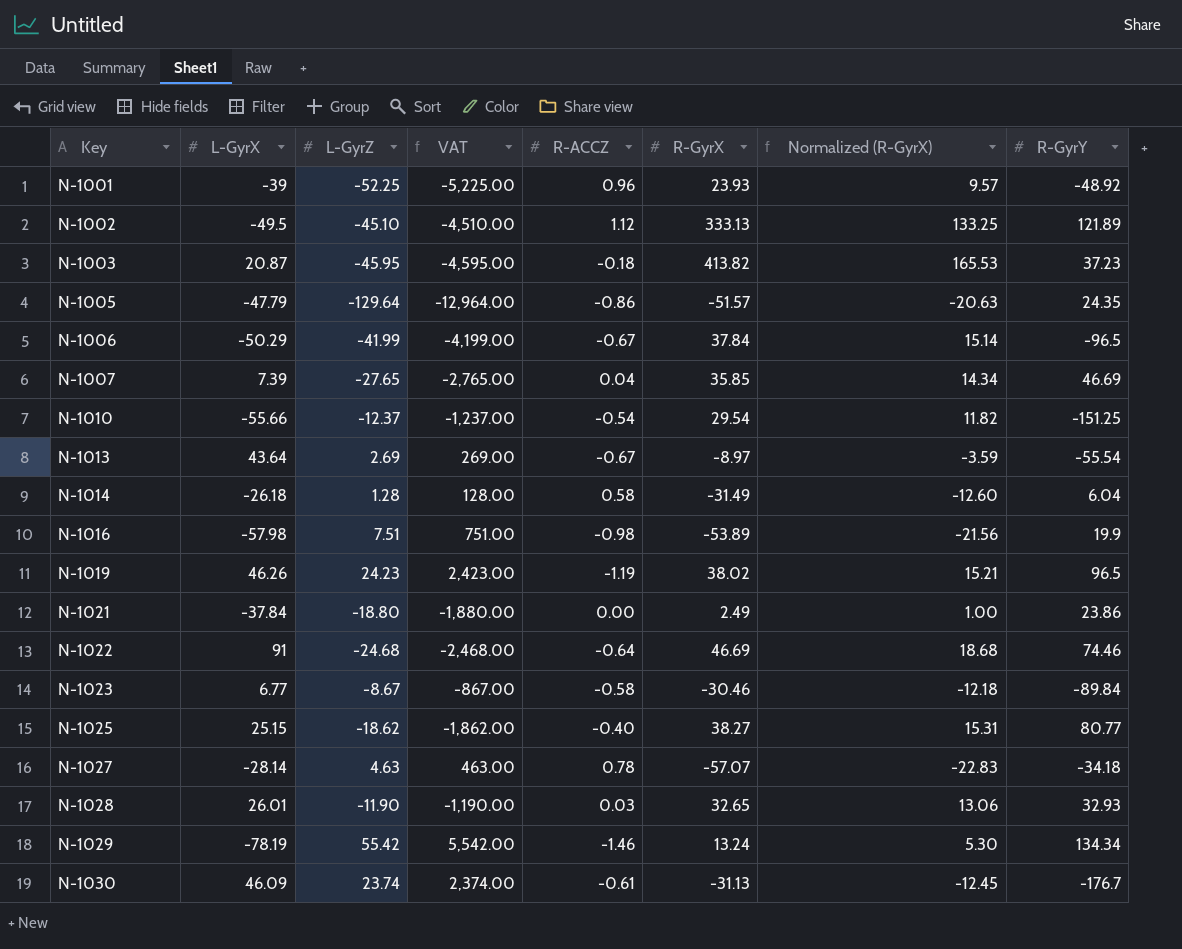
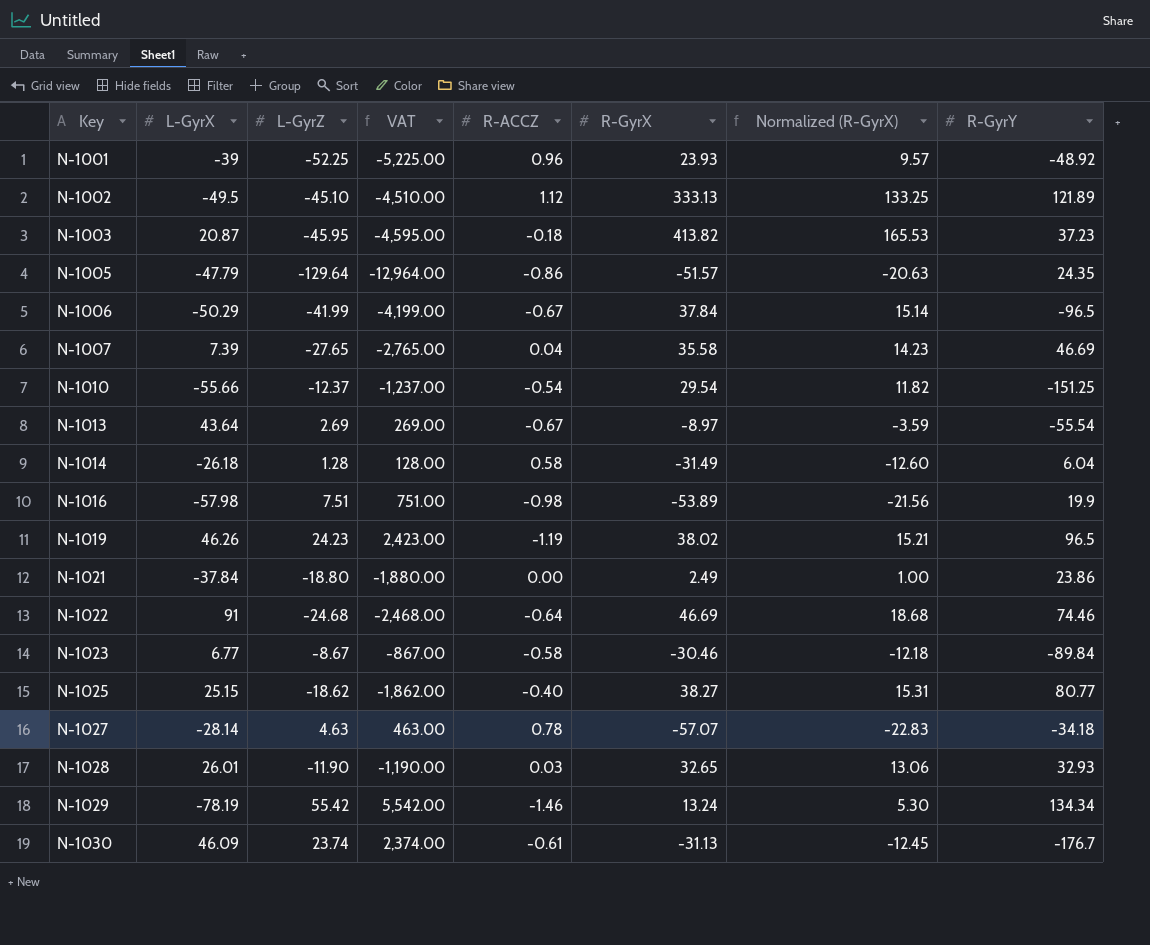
N-1007 | R-GyrX: 35.85 -> 35.58
N-1007 | Normalized (R-GyrX): 14.34 -> 14.23

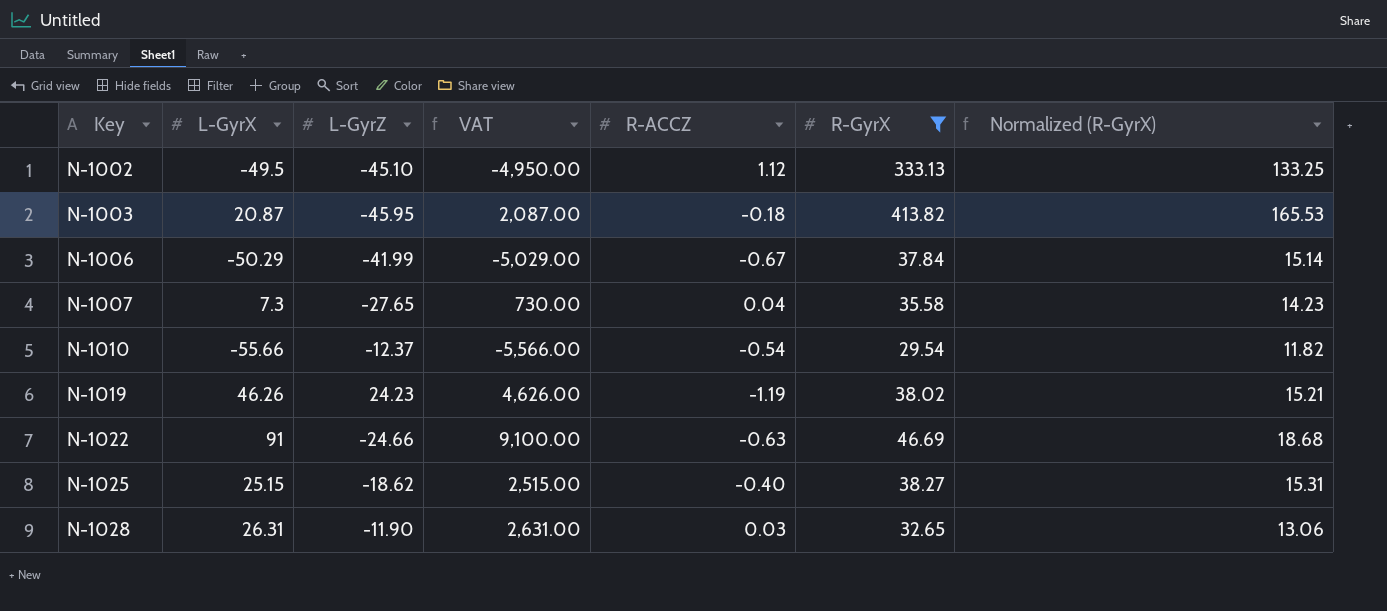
filter: none -> R-GyrX >= 29.54
column R-GyrY | position: 8 -> none
column VAT | formula: [L-GyrZ] * 100 -> [L-GyrX] * 100
N-1007 | L-GyrX: 7.39 -> 7.3
N-1022 | L-GyrZ: -24.68 -> -24.66
N-1022 | R-ACCZ: -0.64 -> -0.63
N-1028 | L-GyrX: 26.01 -> 26.31

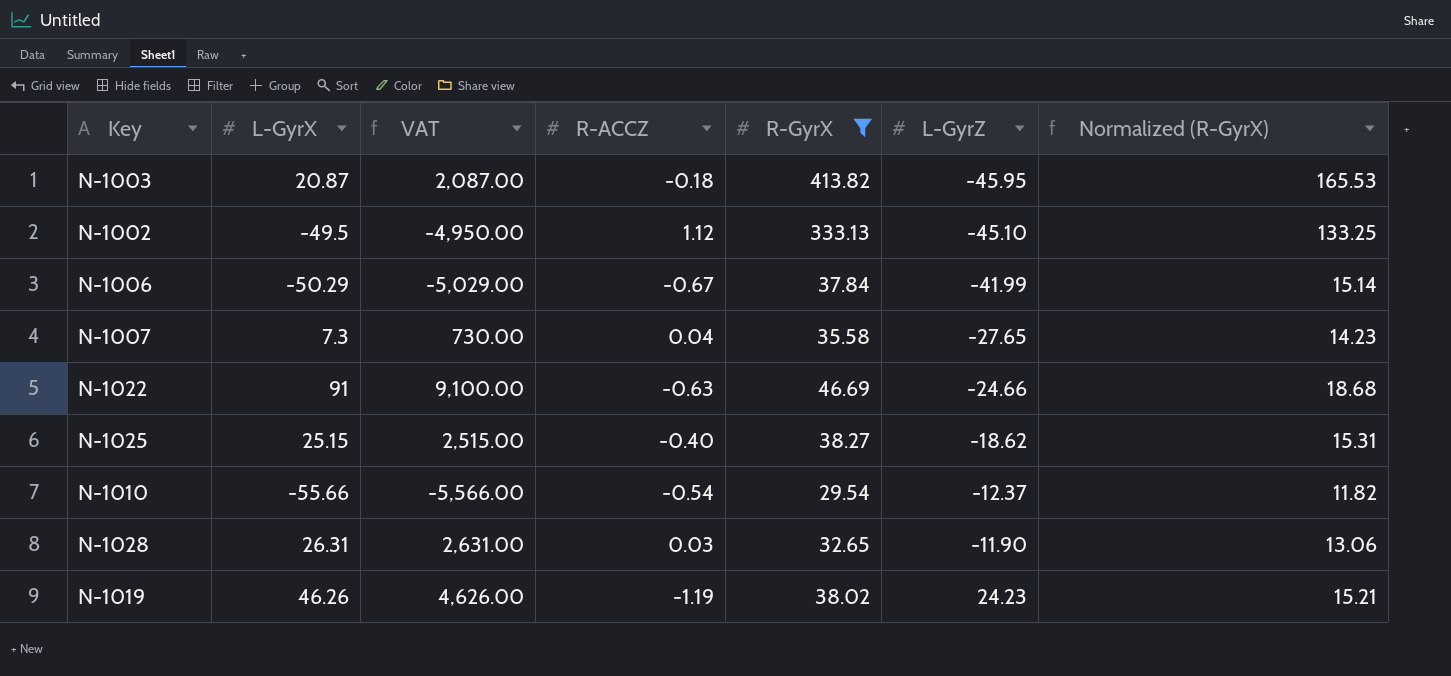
row order: Key ascending -> L-GyrZ ascending
column L-GyrZ | position: 3 -> 6

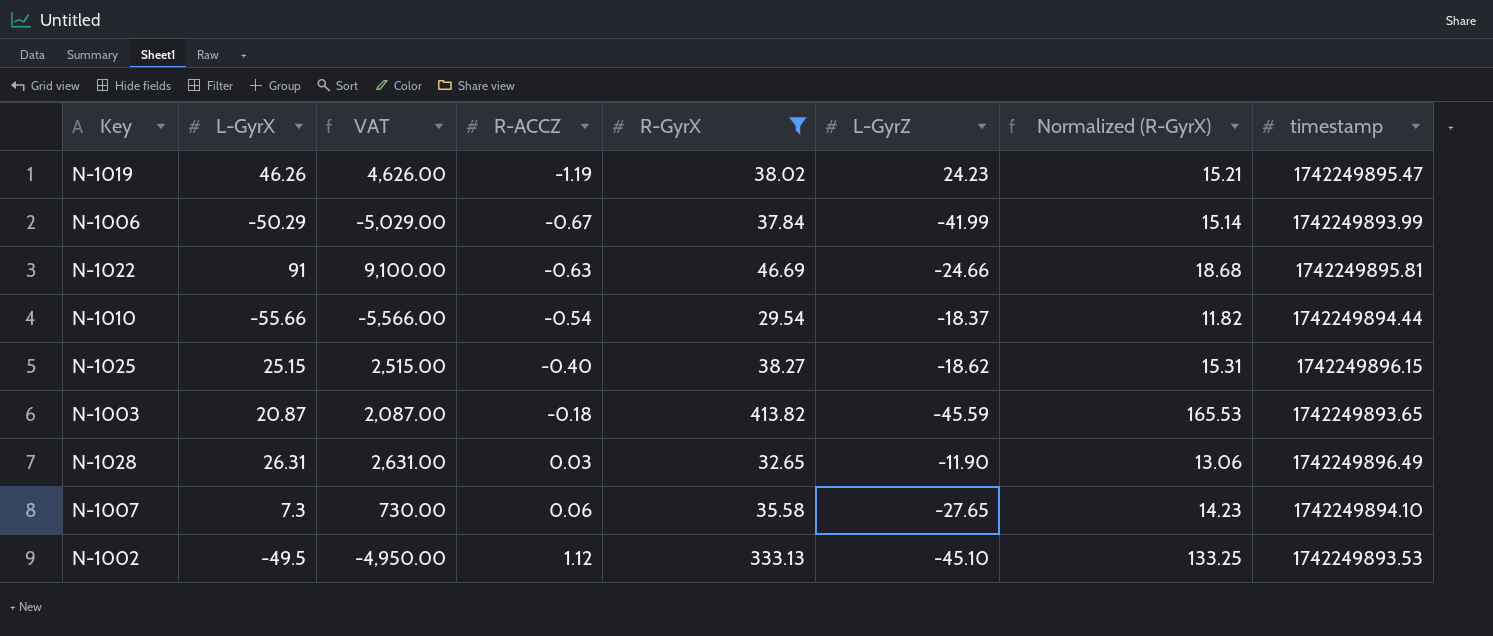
row order: L-GyrZ ascending -> R-ACCZ ascending
column timestamp | position: none -> 8
N-1010 | L-GyrZ: -12.37 -> -18.37
N-1003 | L-GyrZ: -45.95 -> -45.59
N-1007 | R-ACCZ: 0.04 -> 0.06

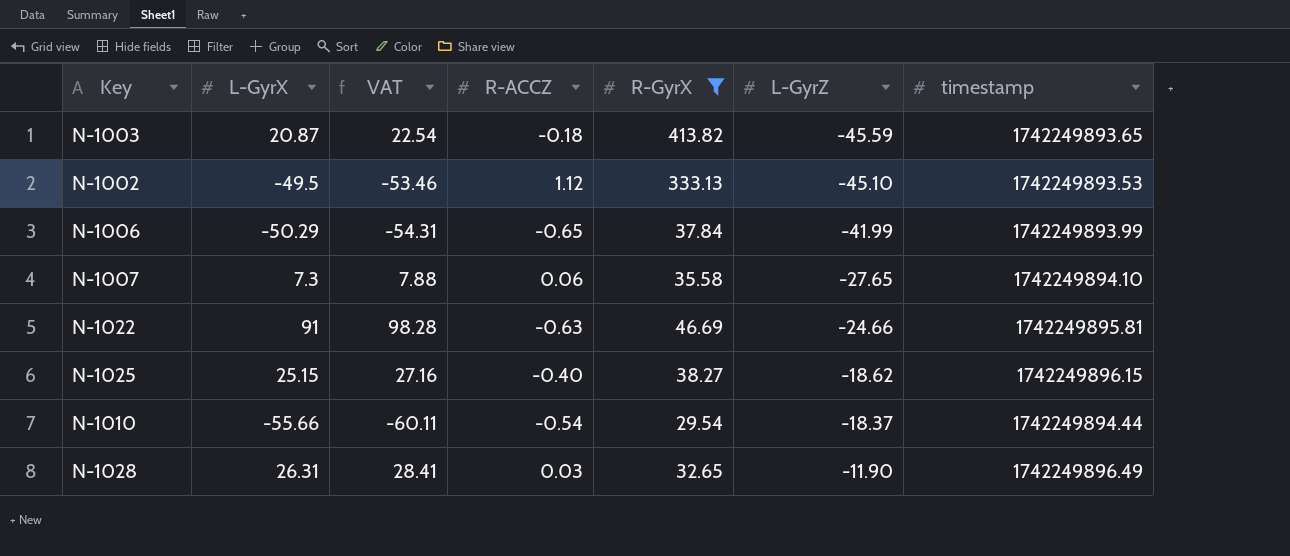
row order: R-ACCZ ascending -> L-GyrZ ascending
column Normalized (R-GyrX) | formula: [R-GyrX] * 0.4 -> none
column VAT | formula: [L-GyrX] * 100 -> [L-GyrX] * 1.08
row N-1019: 46.26 | 4,626.00 | -1.19 | 38.02 | 24.23 | 15.21 | 1742249895.47 -> none
N-1006 | R-ACCZ: -0.67 -> -0.65

